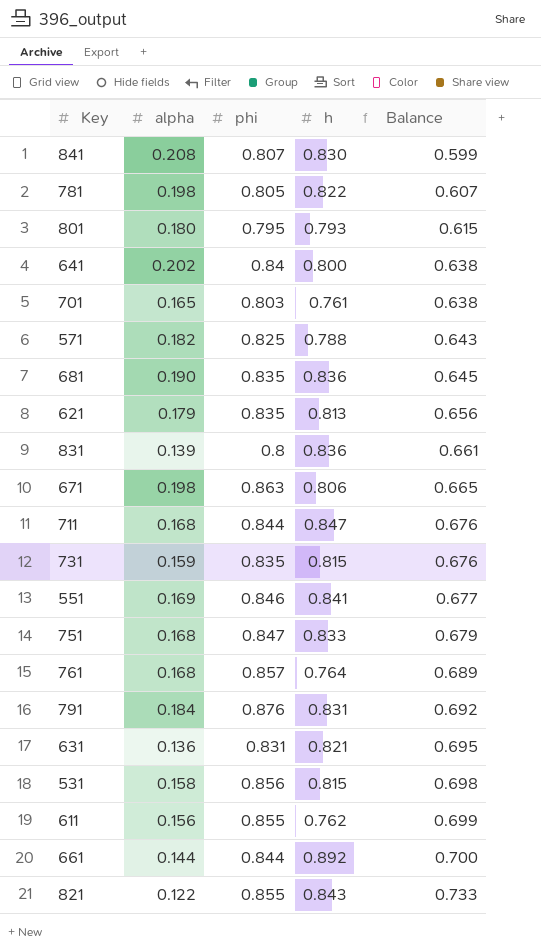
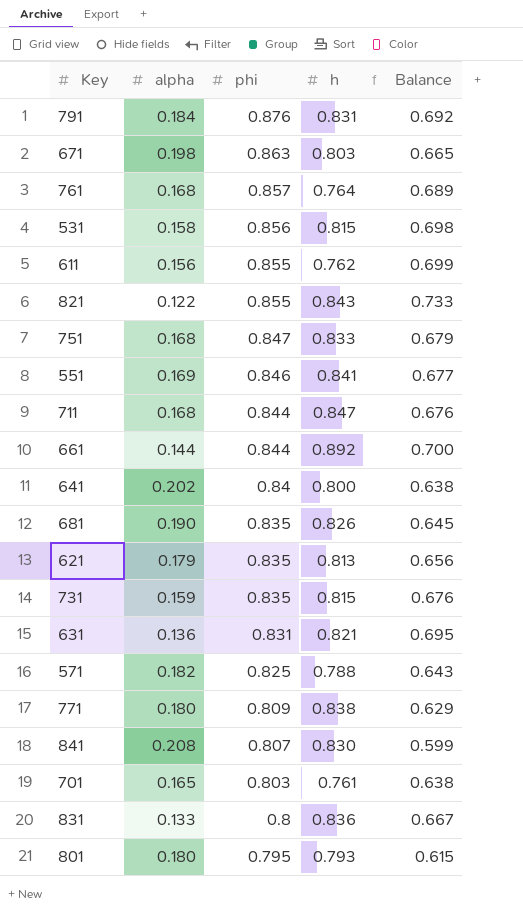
row order: Balance ascending -> phi descending
row 781: 0.198 | 0.805 | 0.822 | 0.607 -> none
671 | h: 0.806 -> 0.803
681 | h: 0.836 -> 0.826
row 771: none -> 0.180 | 0.809 | 0.838 | 0.629
831 | alpha: 0.139 -> 0.133
831 | Balance: 0.661 -> 0.667

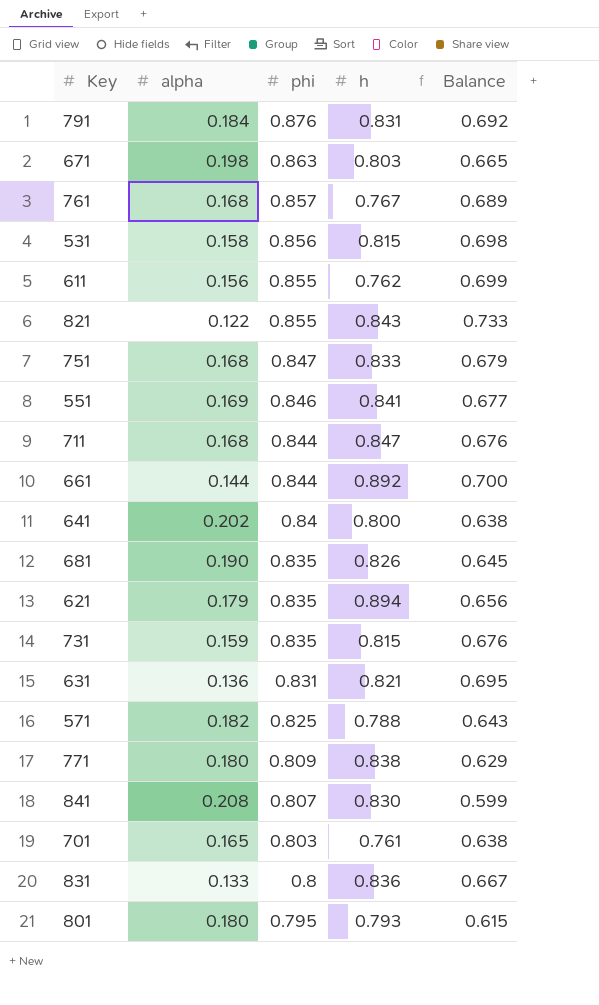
761 | h: 0.764 -> 0.767
621 | h: 0.813 -> 0.894

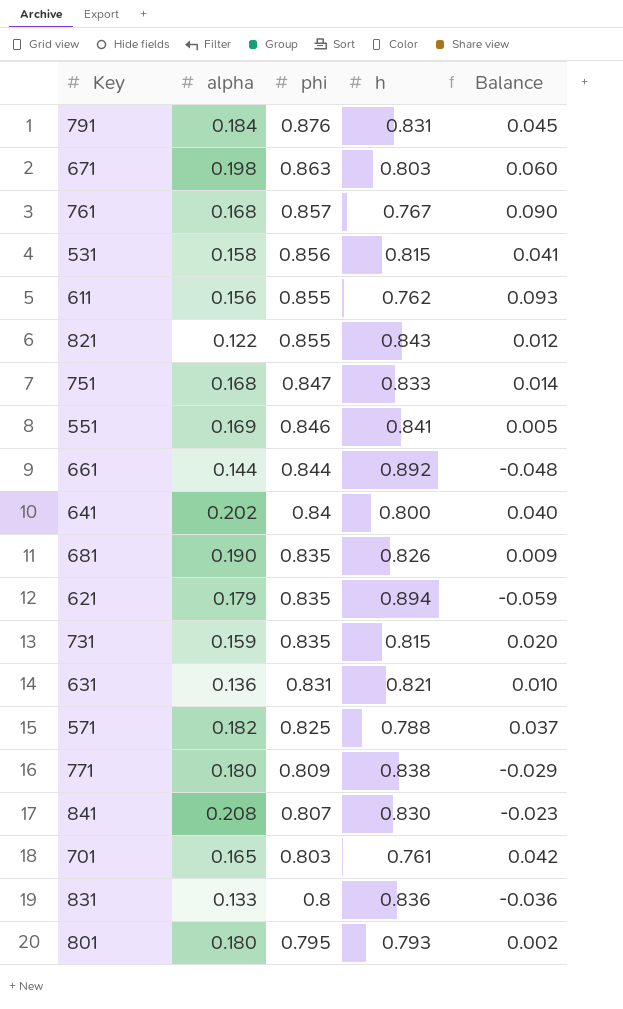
column Balance | formula: [phi] - [alpha] -> [phi] - [h]
row 711: 0.168 | 0.844 | 0.847 | 0.676 -> none

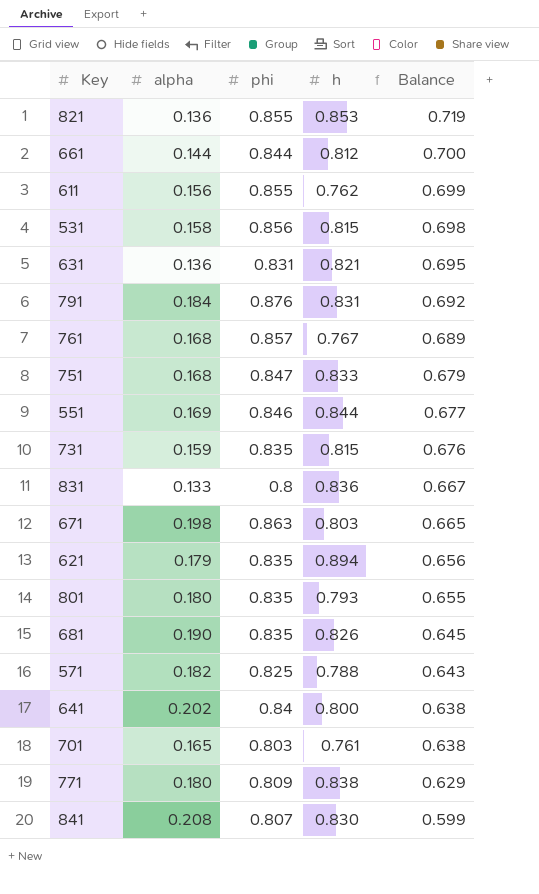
row order: phi descending -> Balance descending
column Balance | formula: [phi] - [h] -> [phi] - [alpha]
821 | alpha: 0.122 -> 0.136
821 | h: 0.843 -> 0.853
661 | h: 0.892 -> 0.812
551 | h: 0.841 -> 0.844
801 | phi: 0.795 -> 0.835

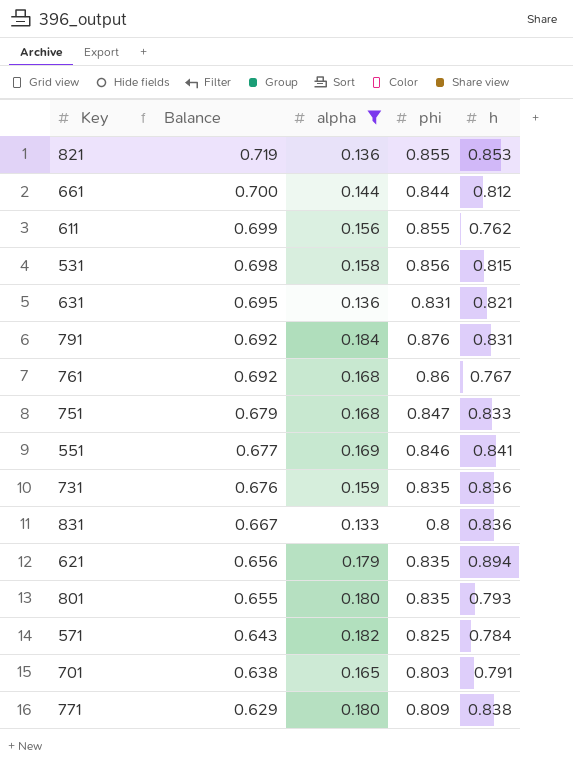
filter: none -> alpha <= 0.184
column Balance | position: 5 -> 2
761 | Balance: 0.689 -> 0.692
761 | phi: 0.857 -> 0.86
551 | h: 0.844 -> 0.841
731 | h: 0.815 -> 0.836
571 | h: 0.788 -> 0.784
701 | h: 0.761 -> 0.791

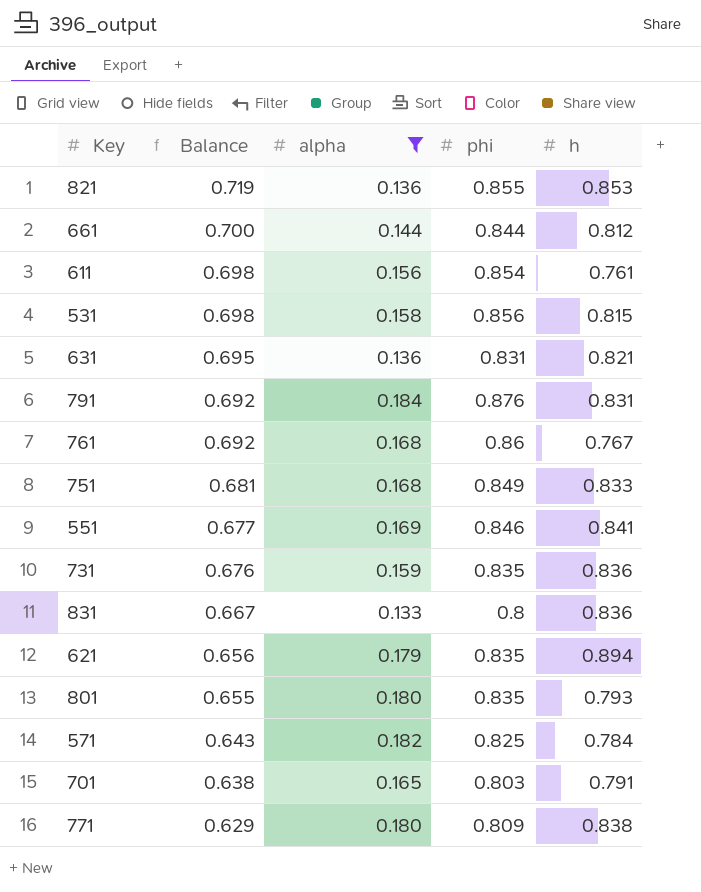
611 | Balance: 0.699 -> 0.698
611 | phi: 0.855 -> 0.854
611 | h: 0.762 -> 0.761
751 | Balance: 0.679 -> 0.681
751 | phi: 0.847 -> 0.849

